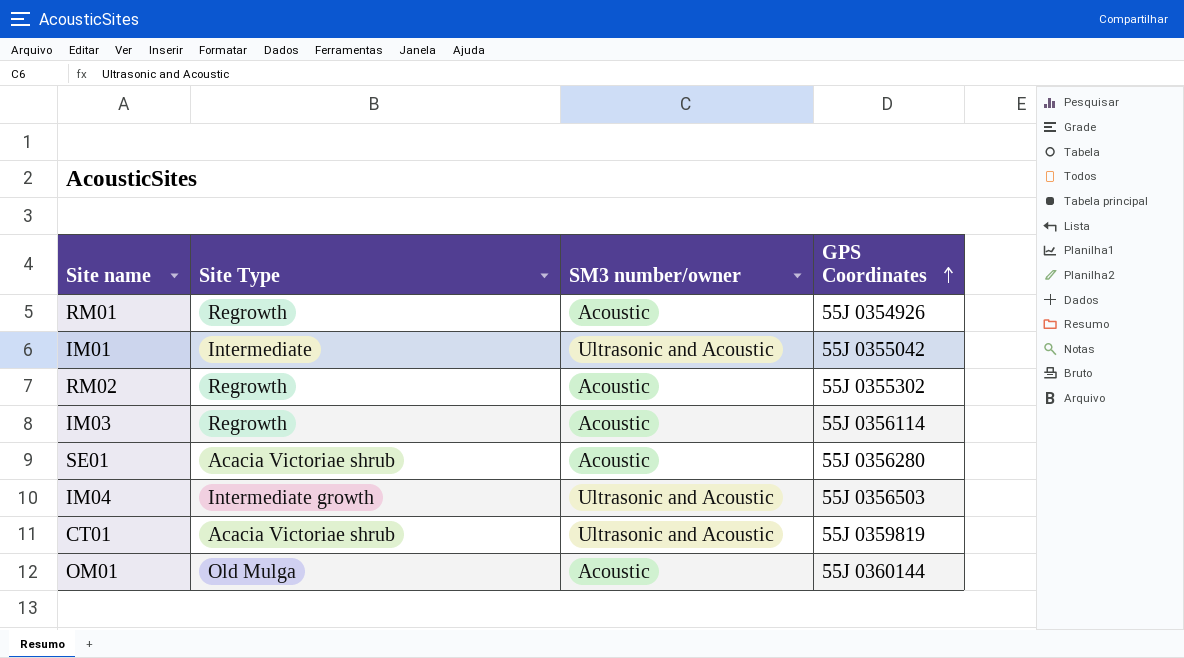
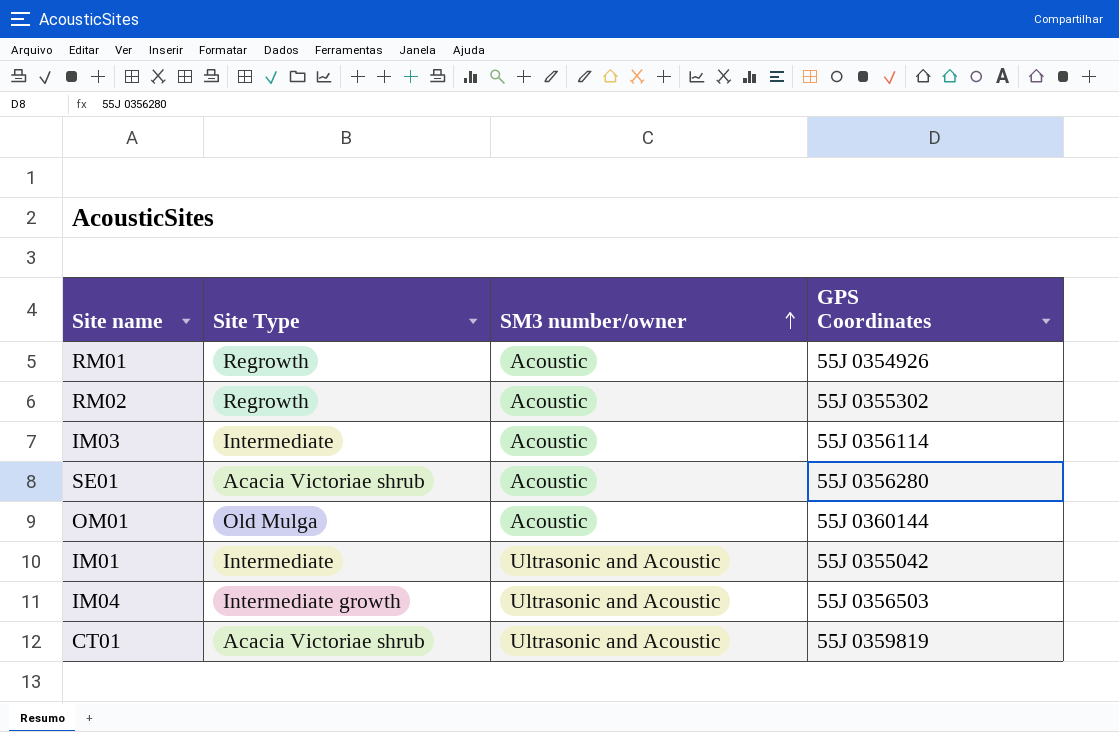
row order: GPS Coordinates ascending -> SM3 number/owner ascending
IM03 | Site Type: Regrowth -> Intermediate

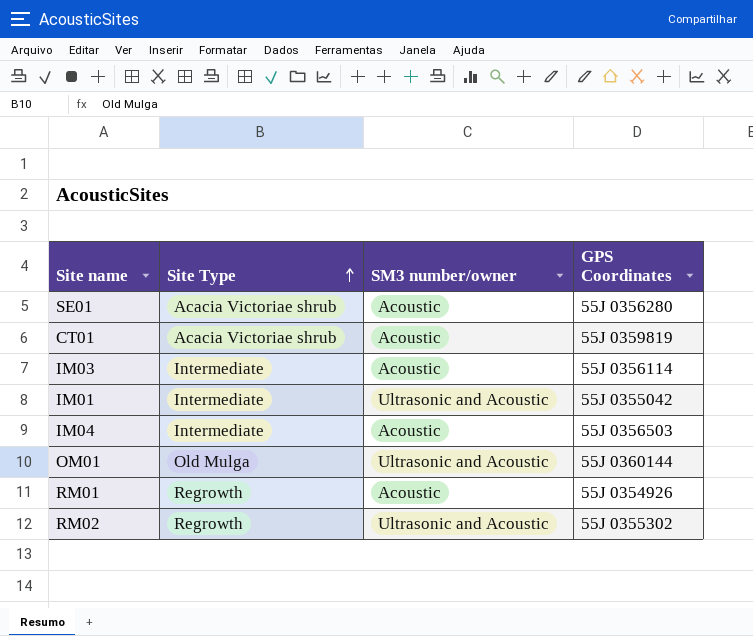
row order: SM3 number/owner ascending -> Site Type ascending
CT01 | SM3 number/owner: Ultrasonic and Acoustic -> Acoustic
IM04 | Site Type: Intermediate growth -> Intermediate
IM04 | SM3 number/owner: Ultrasonic and Acoustic -> Acoustic
OM01 | SM3 number/owner: Acoustic -> Ultrasonic and Acoustic
RM02 | SM3 number/owner: Acoustic -> Ultrasonic and Acoustic

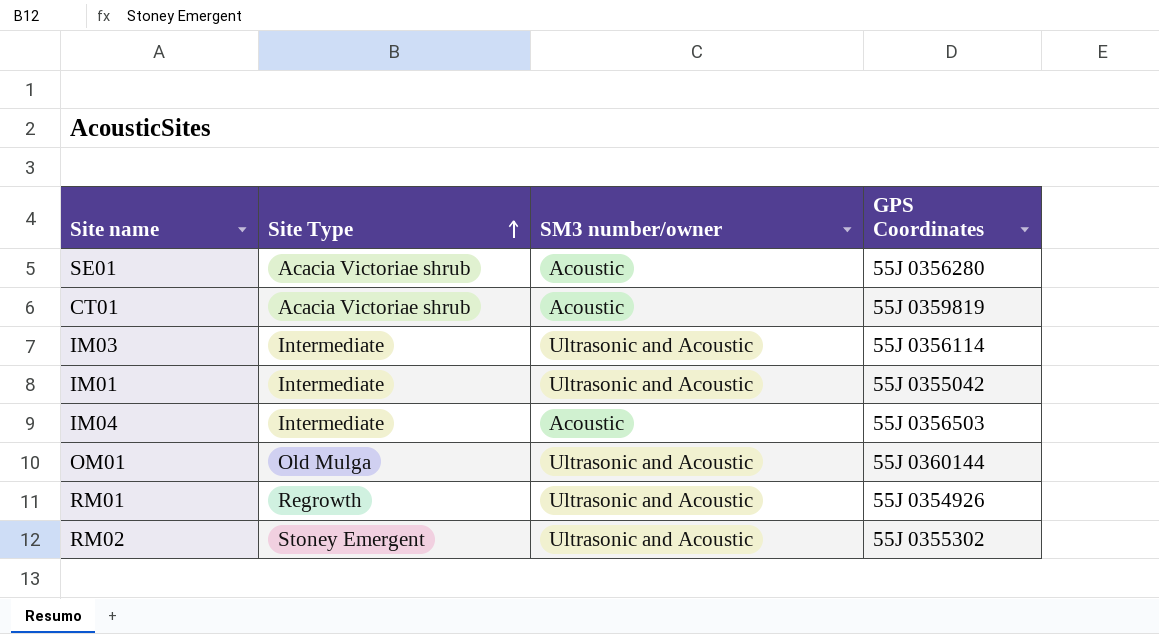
IM03 | SM3 number/owner: Acoustic -> Ultrasonic and Acoustic
RM01 | SM3 number/owner: Acoustic -> Ultrasonic and Acoustic
RM02 | Site Type: Regrowth -> Stoney Emergent

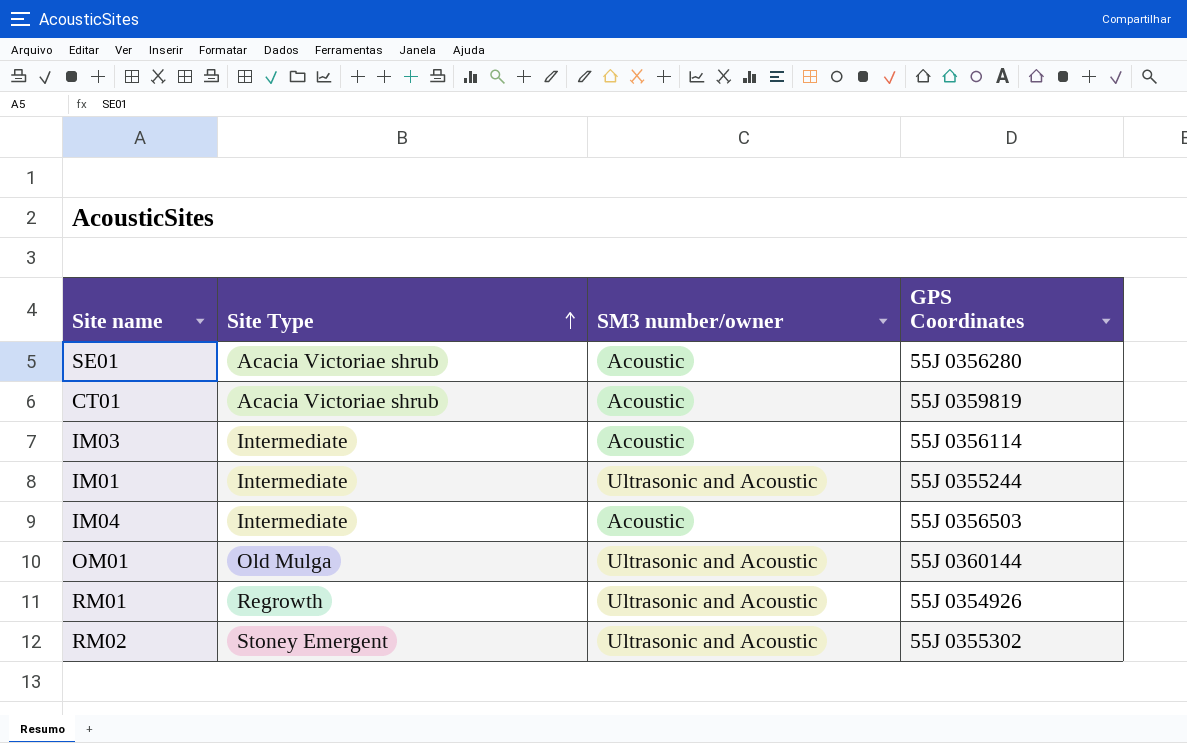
IM03 | SM3 number/owner: Ultrasonic and Acoustic -> Acoustic
IM01 | GPS Coordinates: 55J 0355042 -> 55J 0355244

